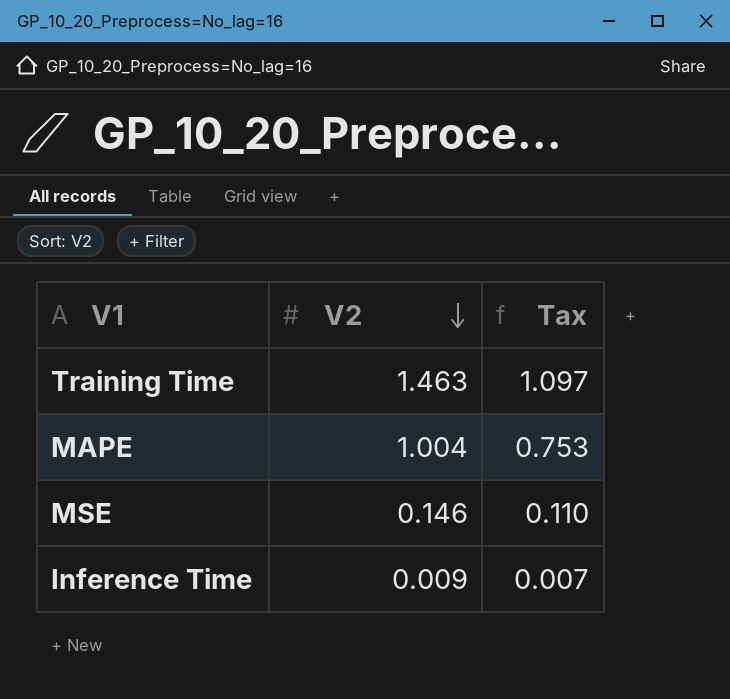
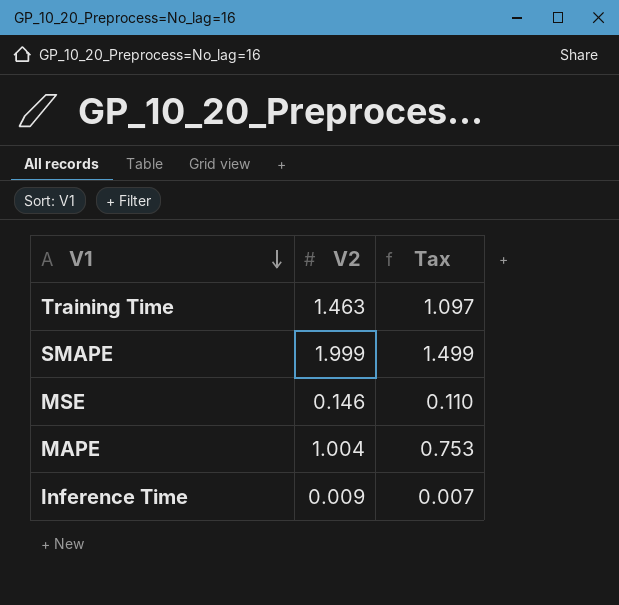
row order: V2 descending -> V1 descending
row SMAPE: none -> 1.999 | 1.499

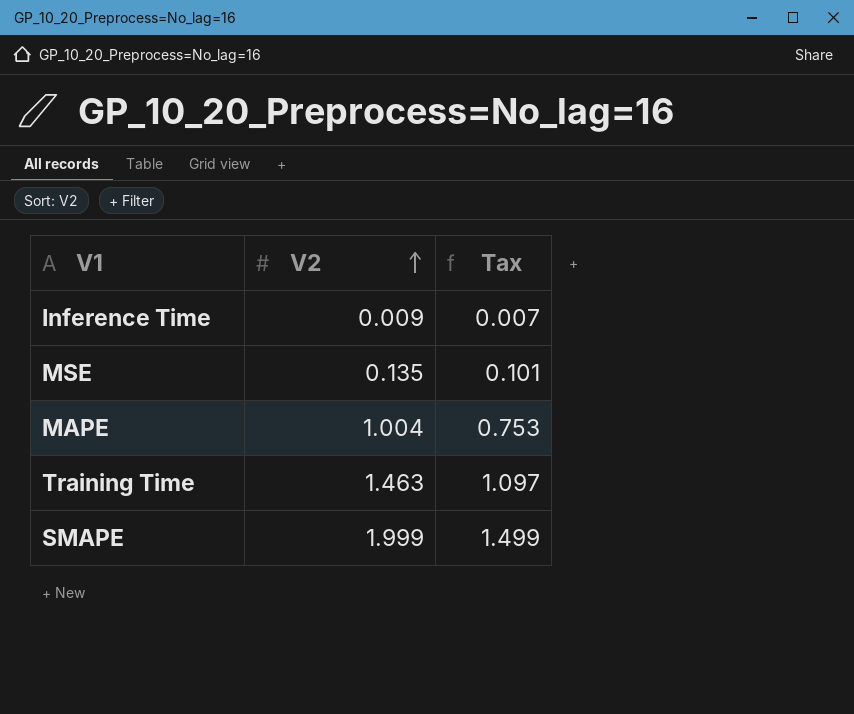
row order: V1 descending -> V2 ascending
MSE | V2: 0.146 -> 0.135
MSE | Tax: 0.110 -> 0.101

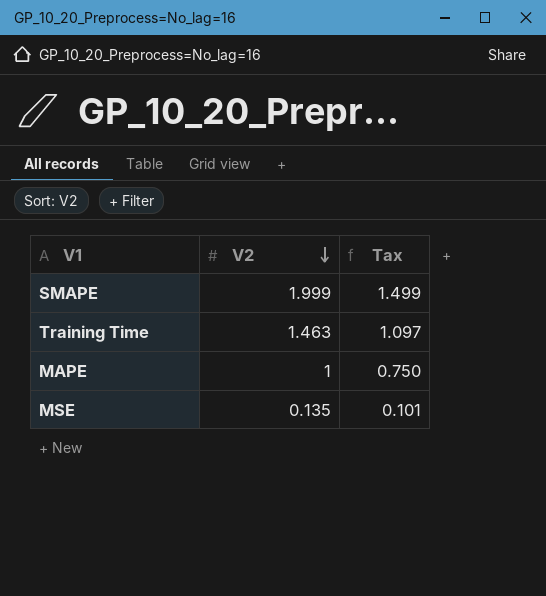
row order: V2 ascending -> V2 descending
row Inference Time: 0.009 | 0.007 -> none
MAPE | V2: 1.004 -> 1
MAPE | Tax: 0.753 -> 0.750

